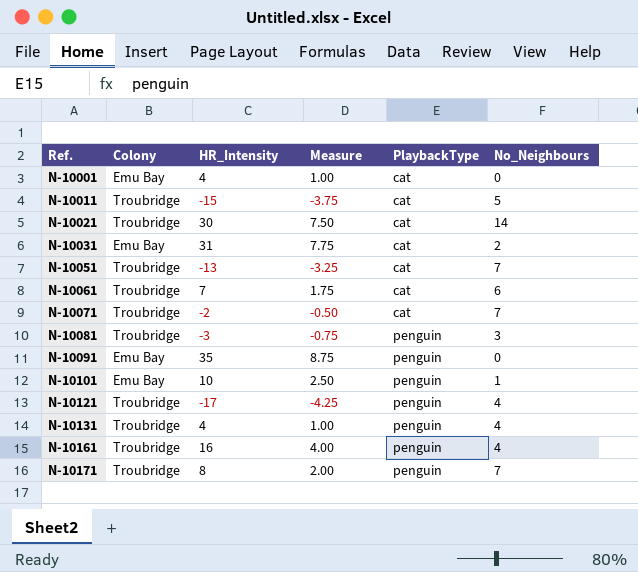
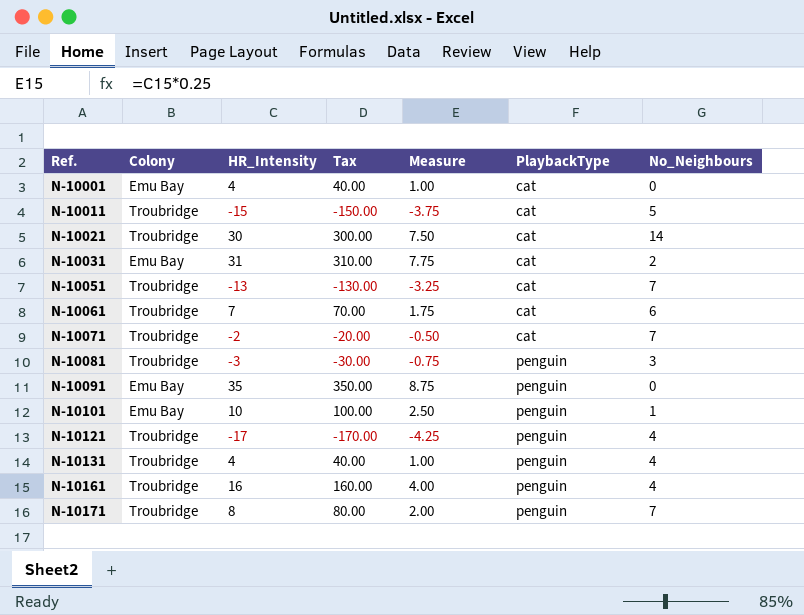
column Tax | formula: none -> [HR_Intensity] * 10

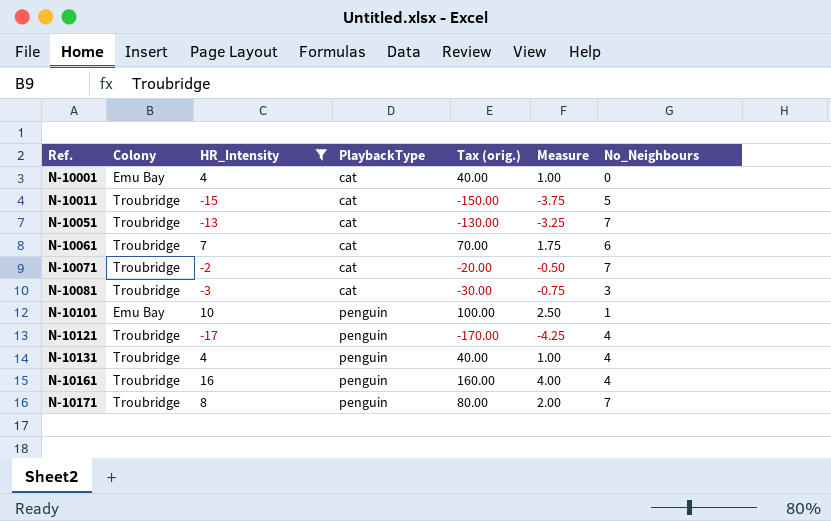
filter: none -> HR_Intensity <= 16
column PlaybackType | position: 6 -> 4
column name: Tax -> Tax (orig.)
N-10081 | PlaybackType: penguin -> cat

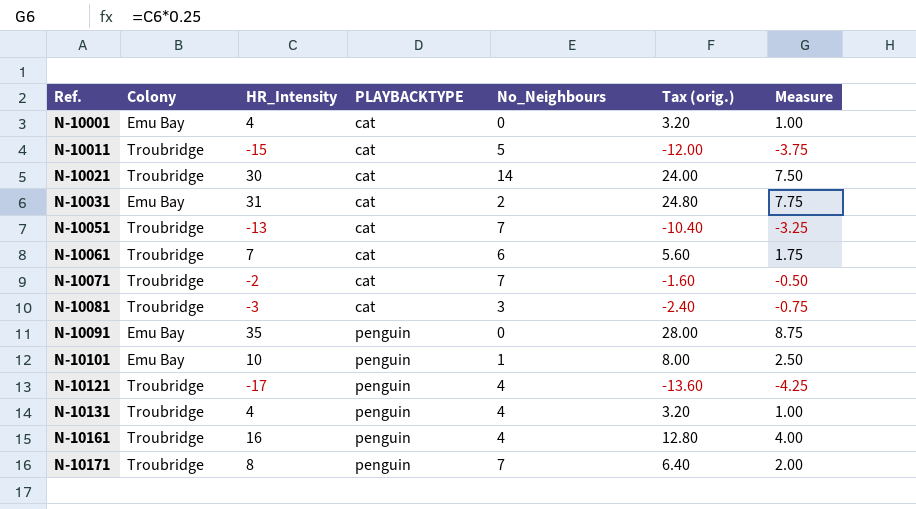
filter: HR_Intensity <= 16 -> none
column name: PlaybackType -> PLAYBACKTYPE
column No_Neighbours | position: 7 -> 5
column Tax (orig.) | formula: [HR_Intensity] * 10 -> [HR_Intensity] * 0.8

